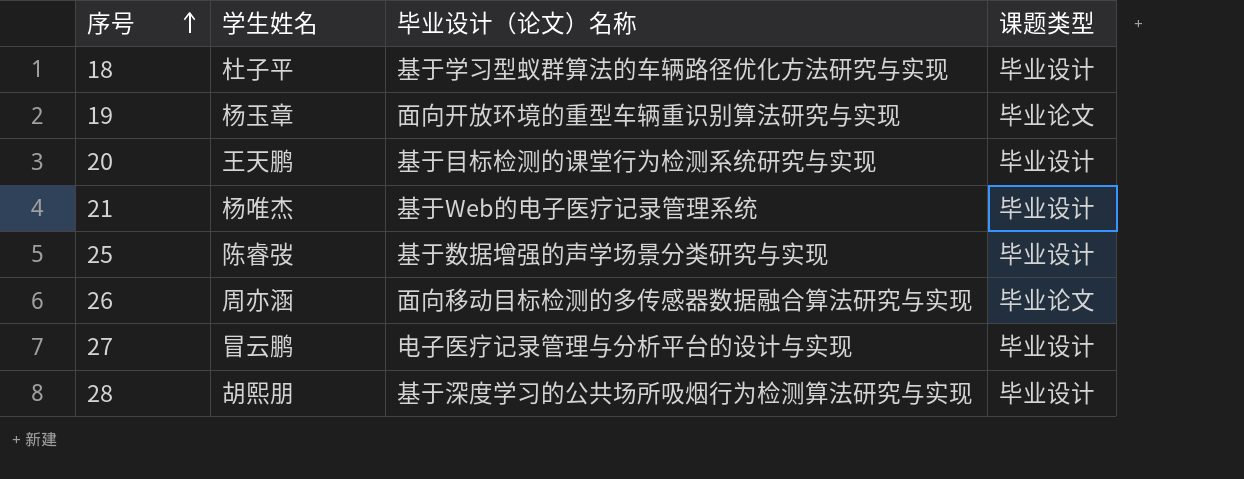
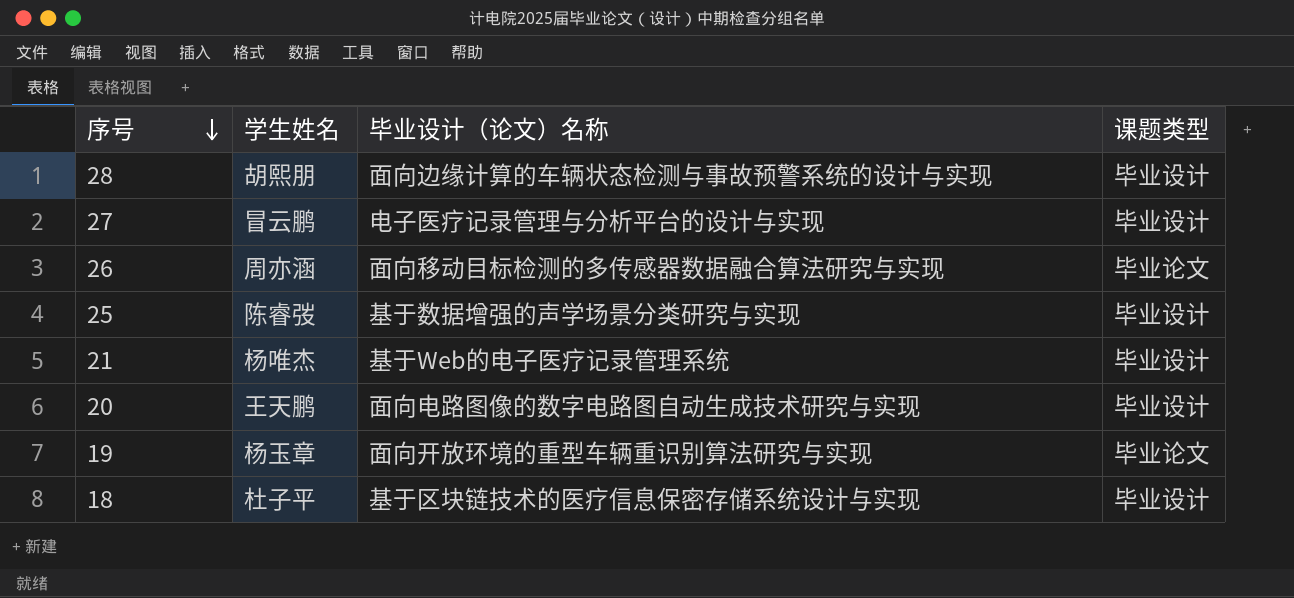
row order: 序号 ascending -> 序号 descending
28 | 毕业设计（论文）名称: 基于深度学习的公共场所吸烟行为检测算法研究与实现 -> 面向边缘计算的车辆状态检测与事故预警系统的设计与实现
20 | 毕业设计（论文）名称: 基于目标检测的课堂行为检测系统研究与实现 -> 面向电路图像的数字电路图自动生成技术研究与实现
18 | 毕业设计（论文）名称: 基于学习型蚁群算法的车辆路径优化方法研究与实现 -> 基于区块链技术的医疗信息保密存储系统设计与实现

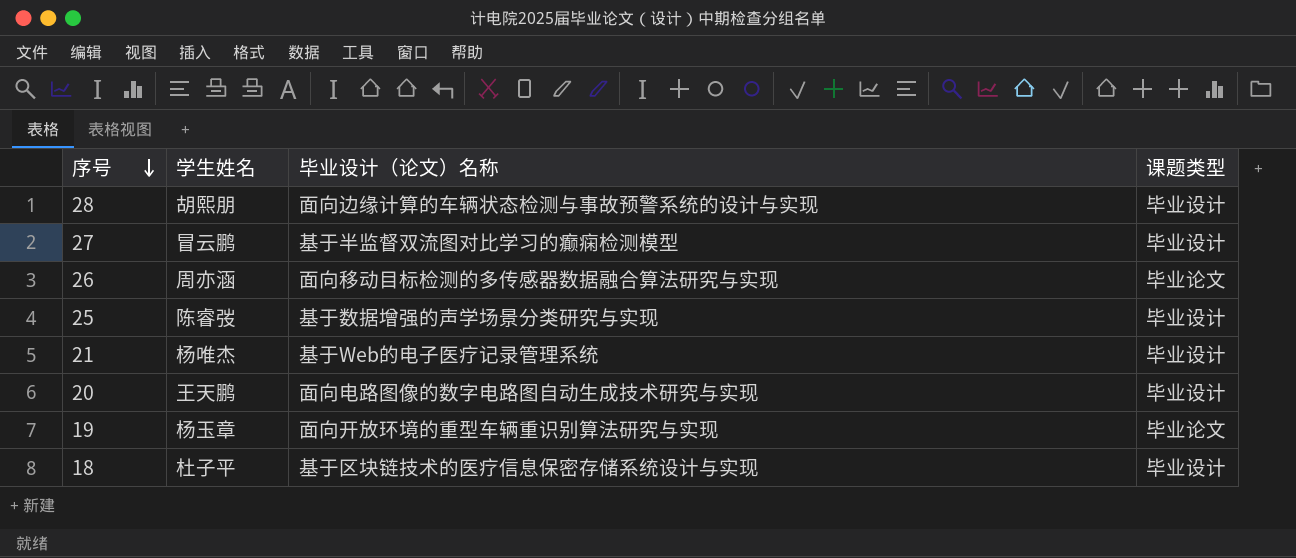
27 | 毕业设计（论文）名称: 电子医疗记录管理与分析平台的设计与实现 -> 基于半监督双流图对比学习的癫痫检测模型

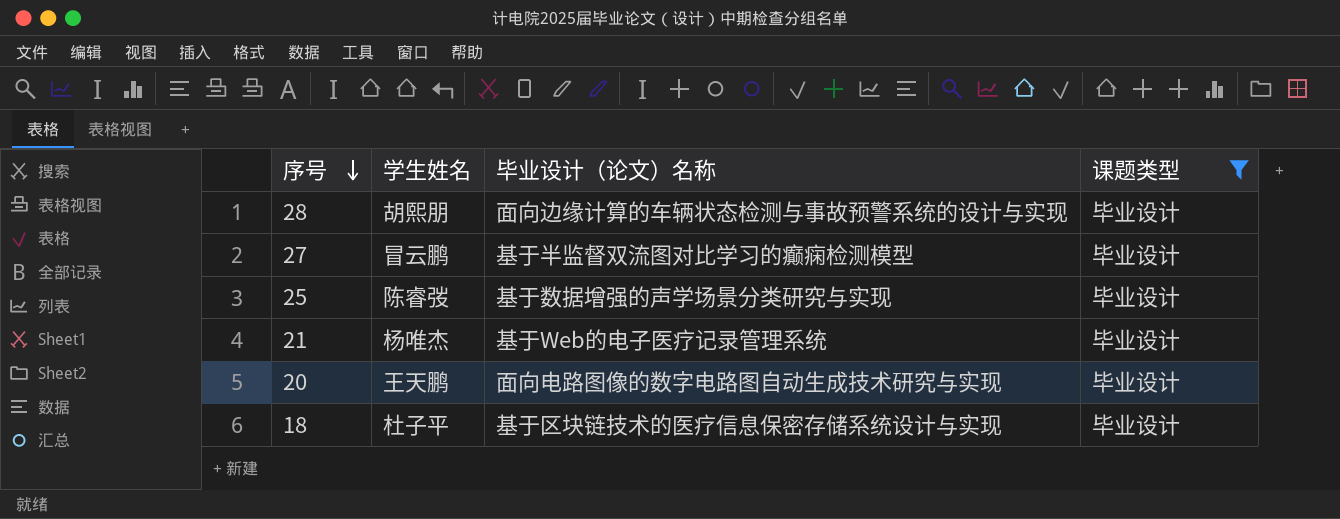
filter: none -> 课题类型 = 毕业设计

